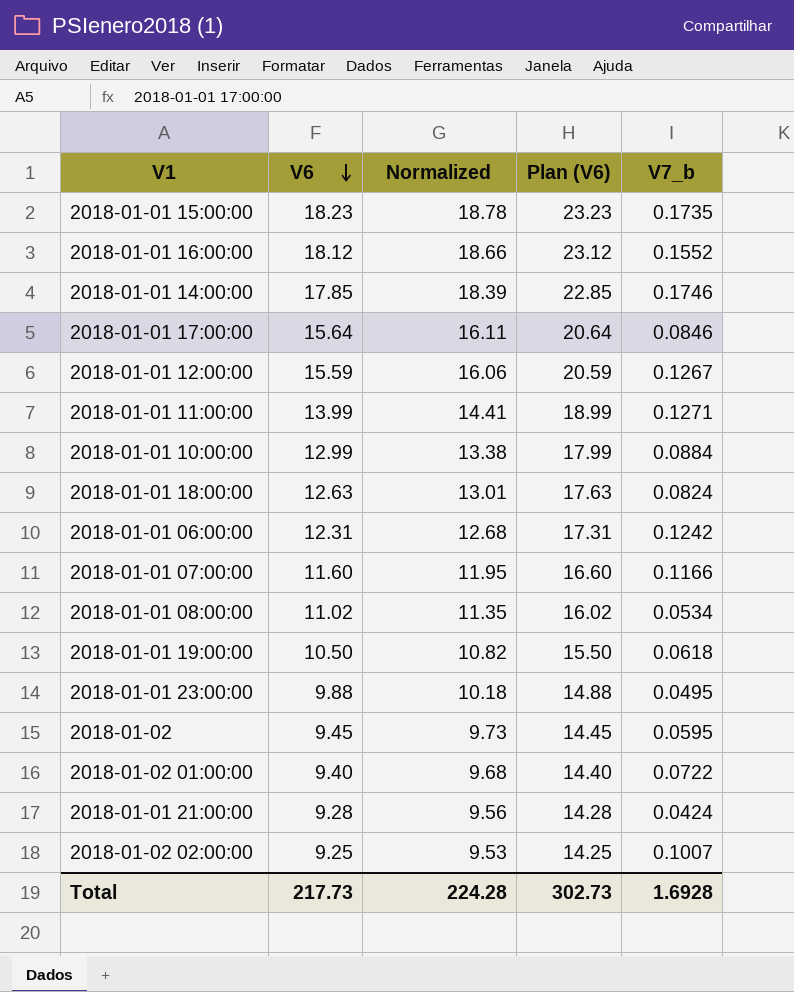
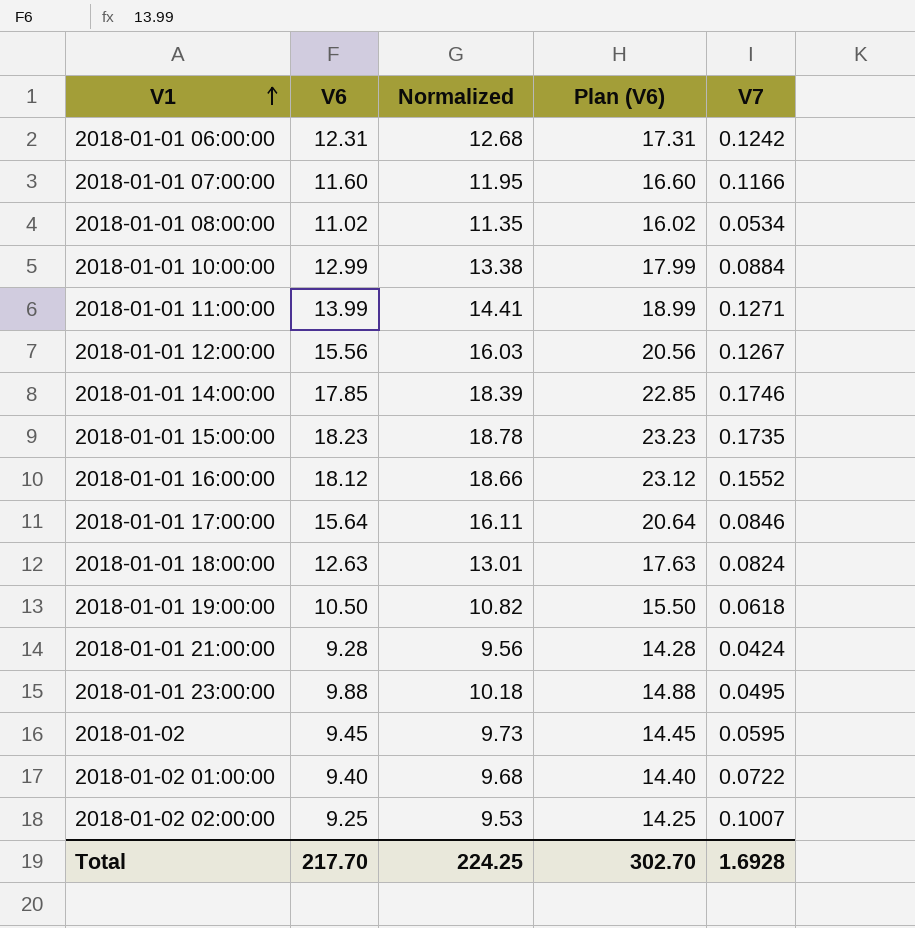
row order: V6 descending -> V1 ascending
column name: V7_b -> V7
2018-01-01 12:00:00 | V6: 15.59 -> 15.56
2018-01-01 12:00:00 | Normalized: 16.06 -> 16.03
2018-01-01 12:00:00 | Plan (V6): 20.59 -> 20.56
Total | V6: 217.73 -> 217.70
Total | Normalized: 224.28 -> 224.25
Total | Plan (V6): 302.73 -> 302.70

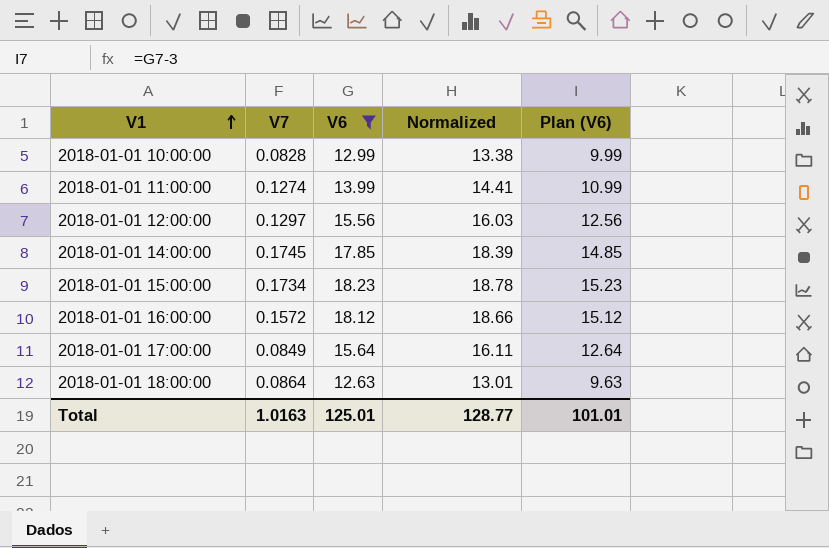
filter: none -> V6 >= 12.63
column V7 | position: 5 -> 2
column Plan (V6) | formula: [V6] + 5 -> [V6] - 3
2018-01-01 10:00:00 | V7: 0.0884 -> 0.0828
2018-01-01 11:00:00 | V7: 0.1271 -> 0.1274
2018-01-01 12:00:00 | V7: 0.1267 -> 0.1297
2018-01-01 14:00:00 | V7: 0.1746 -> 0.1745
2018-01-01 15:00:00 | V7: 0.1735 -> 0.1734
2018-01-01 16:00:00 | V7: 0.1552 -> 0.1572
2018-01-01 17:00:00 | V7: 0.0846 -> 0.0849
2018-01-01 18:00:00 | V7: 0.0824 -> 0.0864
Total | V7: 1.6928 -> 1.0163
Total | V6: 217.70 -> 125.01
Total | Normalized: 224.25 -> 128.77
Total | Plan (V6): 302.70 -> 101.01

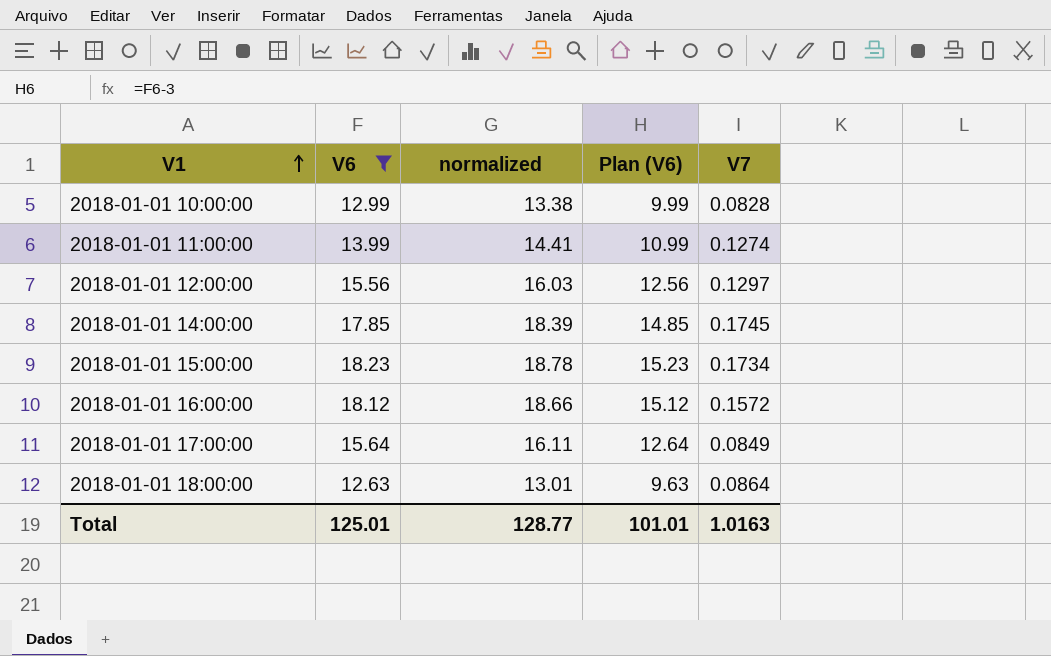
column name: Normalized -> normalized
column V7 | position: 2 -> 5

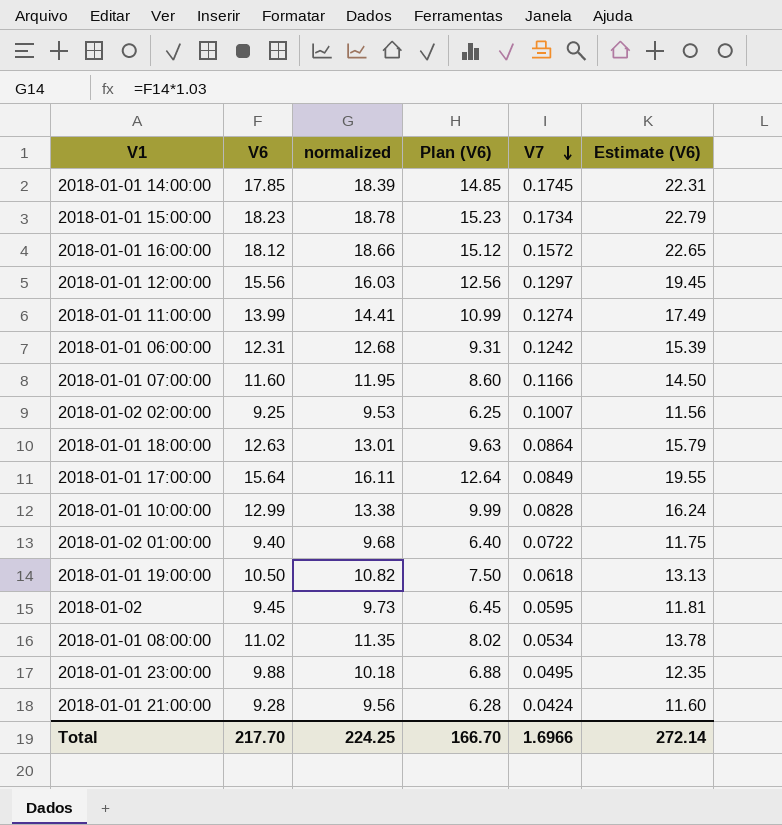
filter: V6 >= 12.63 -> none
row order: V1 ascending -> V7 descending
column Estimate (V6) | formula: none -> [V6] * 1.25
Total | V6: 125.01 -> 217.70
Total | normalized: 128.77 -> 224.25
Total | Plan (V6): 101.01 -> 166.70
Total | V7: 1.0163 -> 1.6966

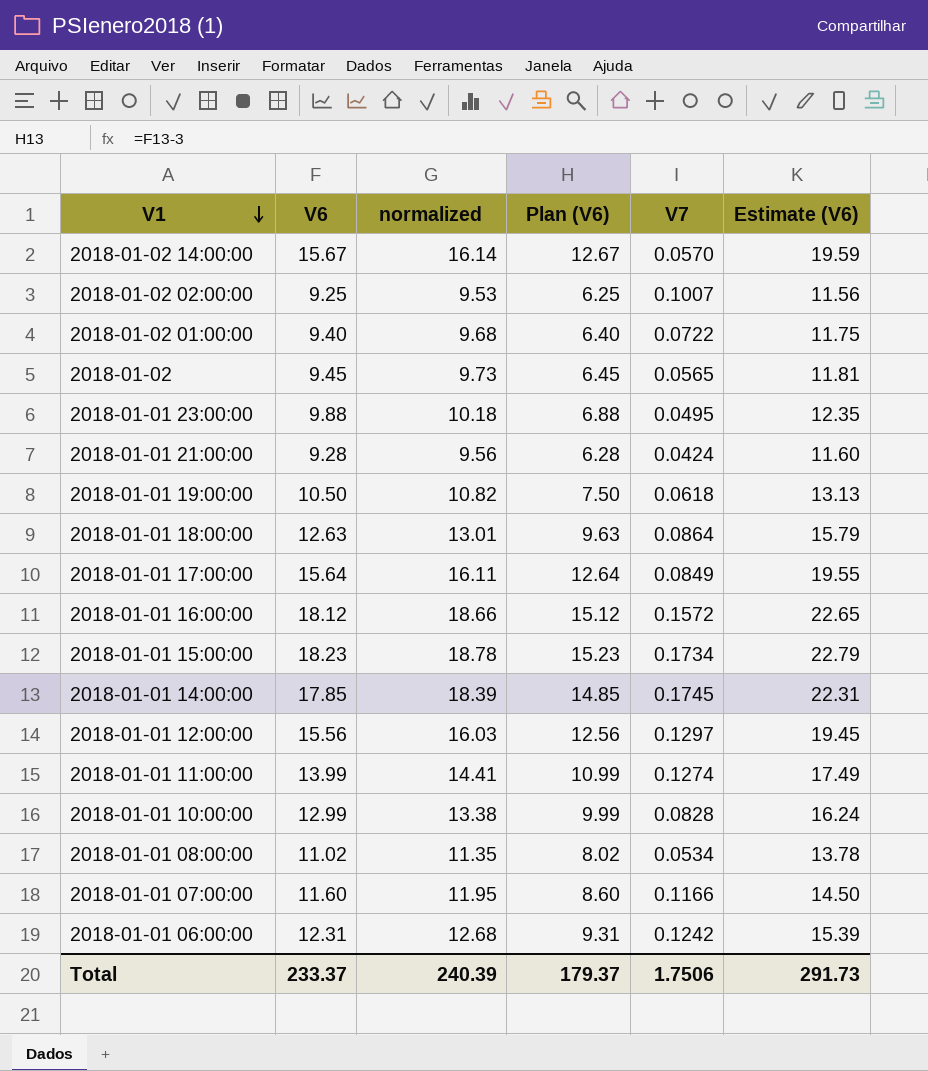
row order: V7 descending -> V1 descending
row 2018-01-02 14:00:00: none -> 15.67 | 16.14 | 12.67 | 0.0570 | 19.59
2018-01-02 | V7: 0.0595 -> 0.0565
Total | V6: 217.70 -> 233.37
Total | normalized: 224.25 -> 240.39
Total | Plan (V6): 166.70 -> 179.37
Total | V7: 1.6966 -> 1.7506
Total | Estimate (V6): 272.14 -> 291.73

